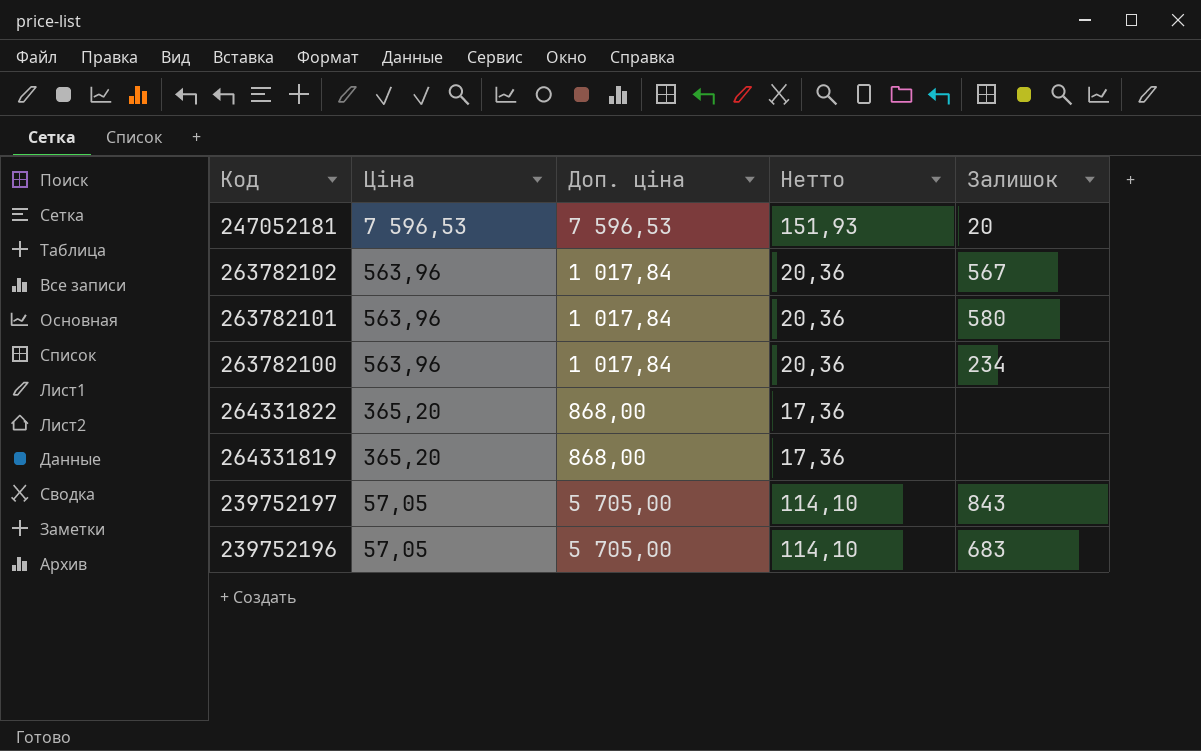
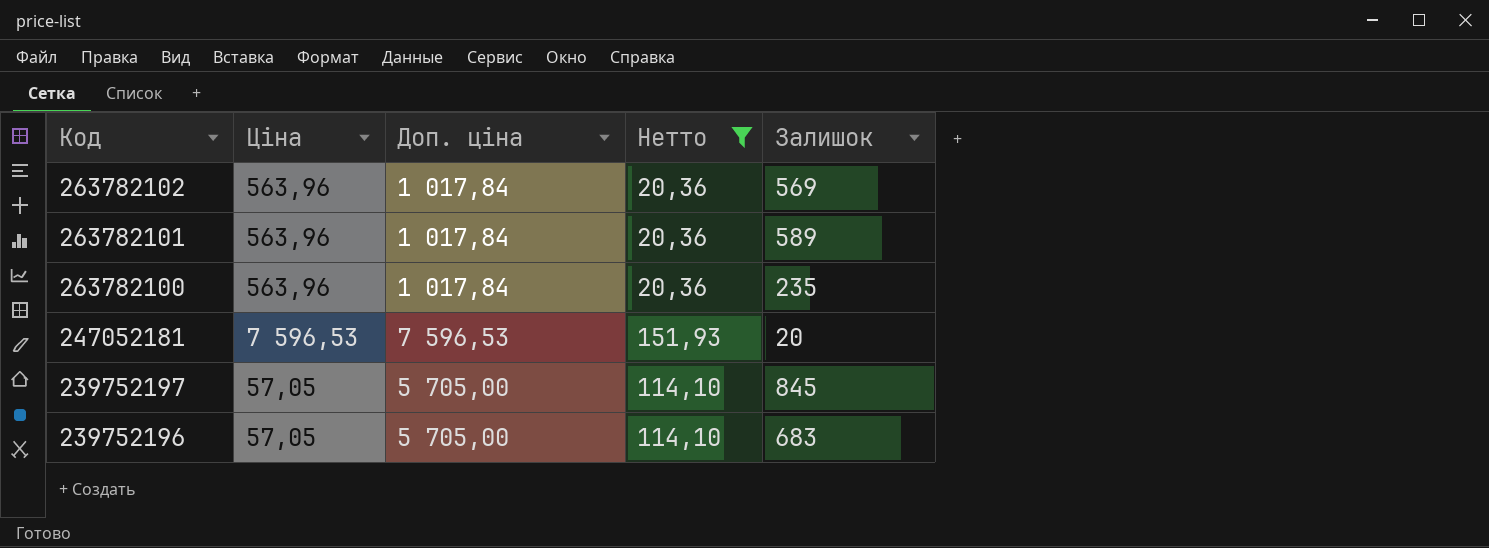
filter: none -> Нетто != 17,36
row order: Ціна descending -> Код descending
263782102 | Залишок: 567 -> 569
263782101 | Залишок: 580 -> 589
263782100 | Залишок: 234 -> 235
239752197 | Залишок: 843 -> 845

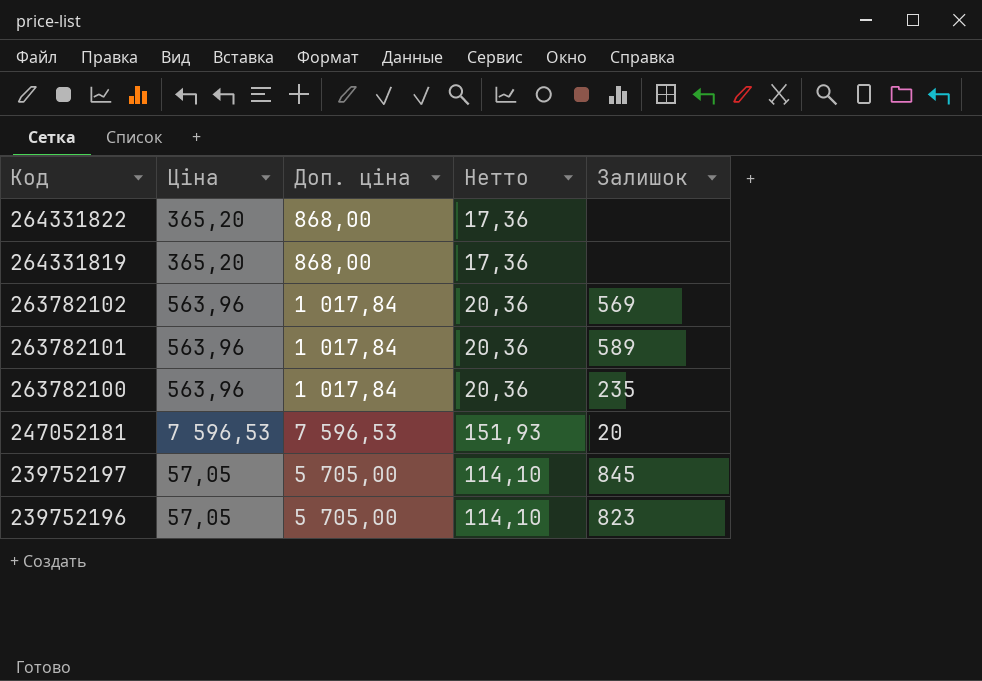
filter: Нетто != 17,36 -> none
239752196 | Залишок: 683 -> 823

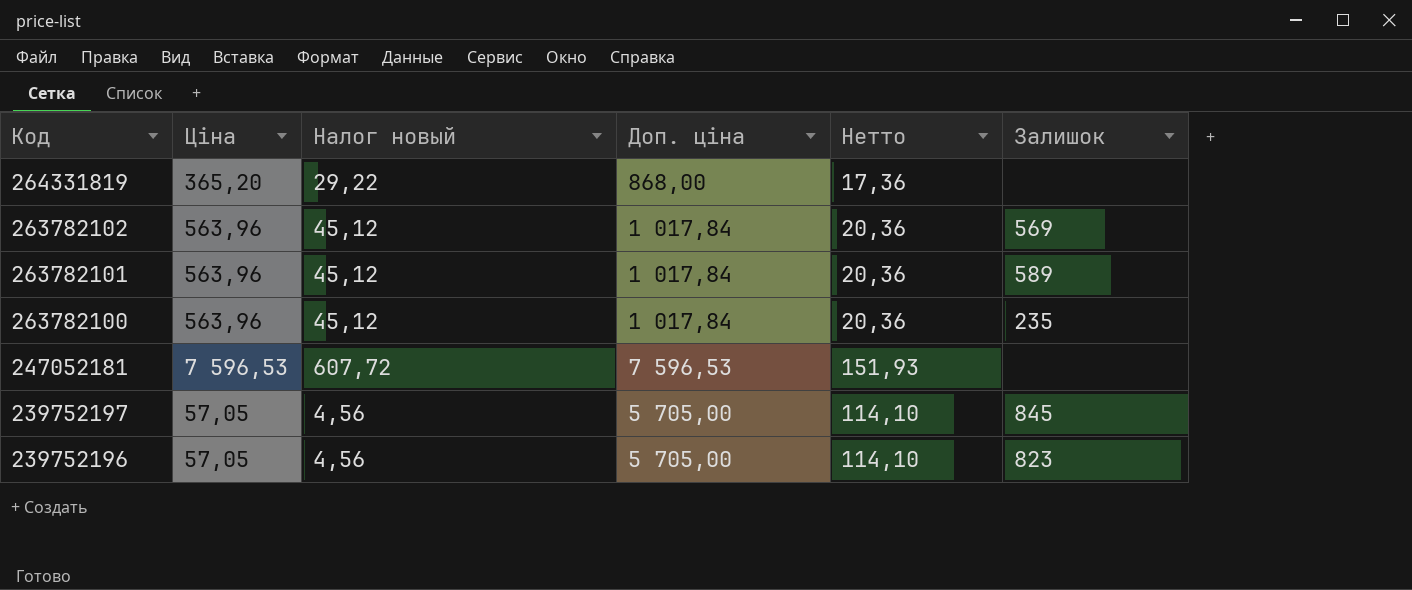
column Налог новый | formula: none -> [Ціна] * 0,08
row 264331822: 365,20 | 868,00 | 17,36 | none -> none
247052181 | Залишок: 20 -> none

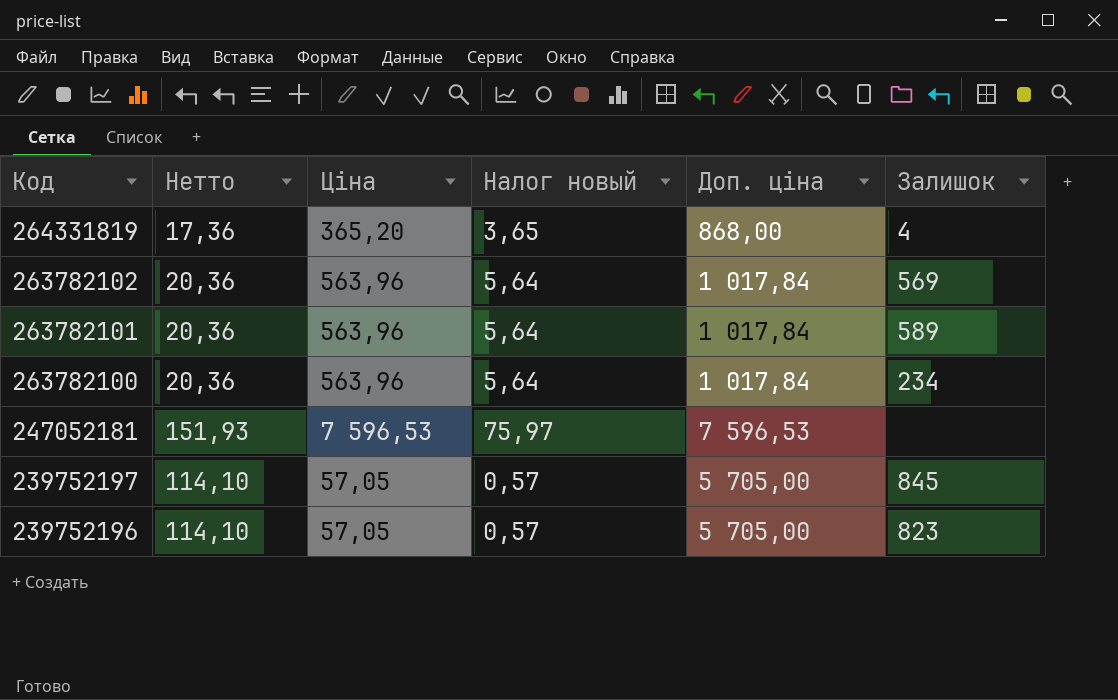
column Нетто | position: 5 -> 2
column Налог новый | formula: [Ціна] * 0,08 -> [Ціна] * 0,01
264331819 | Залишок: none -> 4
263782100 | Залишок: 235 -> 234

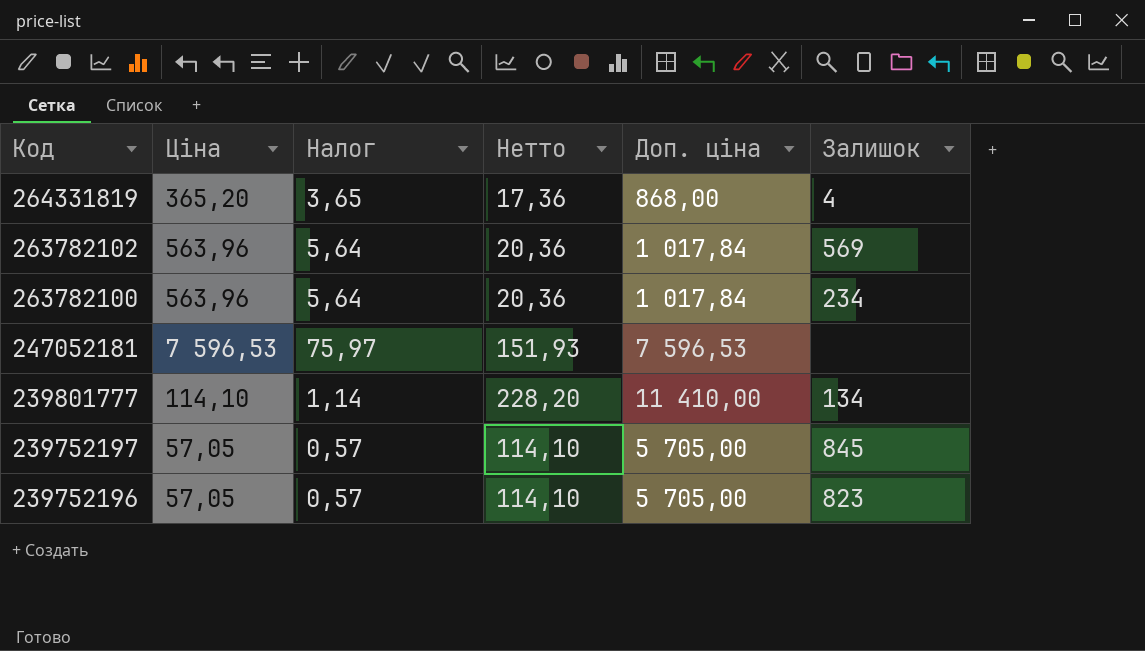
column name: Налог новый -> Налог
column Нетто | position: 2 -> 4
row 263782101: 20,36 | 563,96 | 5,64 | 1 017,84 | 589 -> none
row 239801777: none -> 114,10 | 1,14 | 228,20 | 11 410,00 | 134

